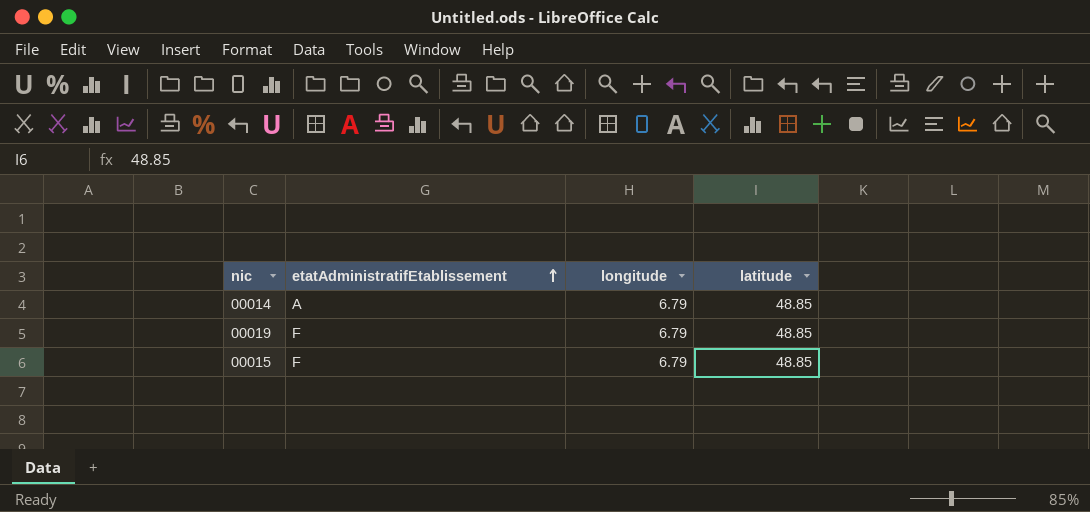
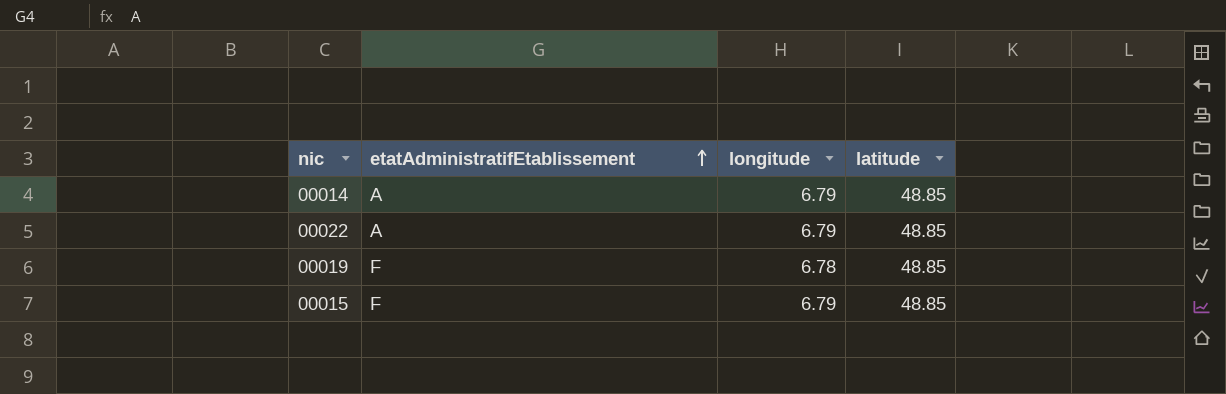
row 00022: none -> A | 6.79 | 48.85
00019 | longitude: 6.79 -> 6.78

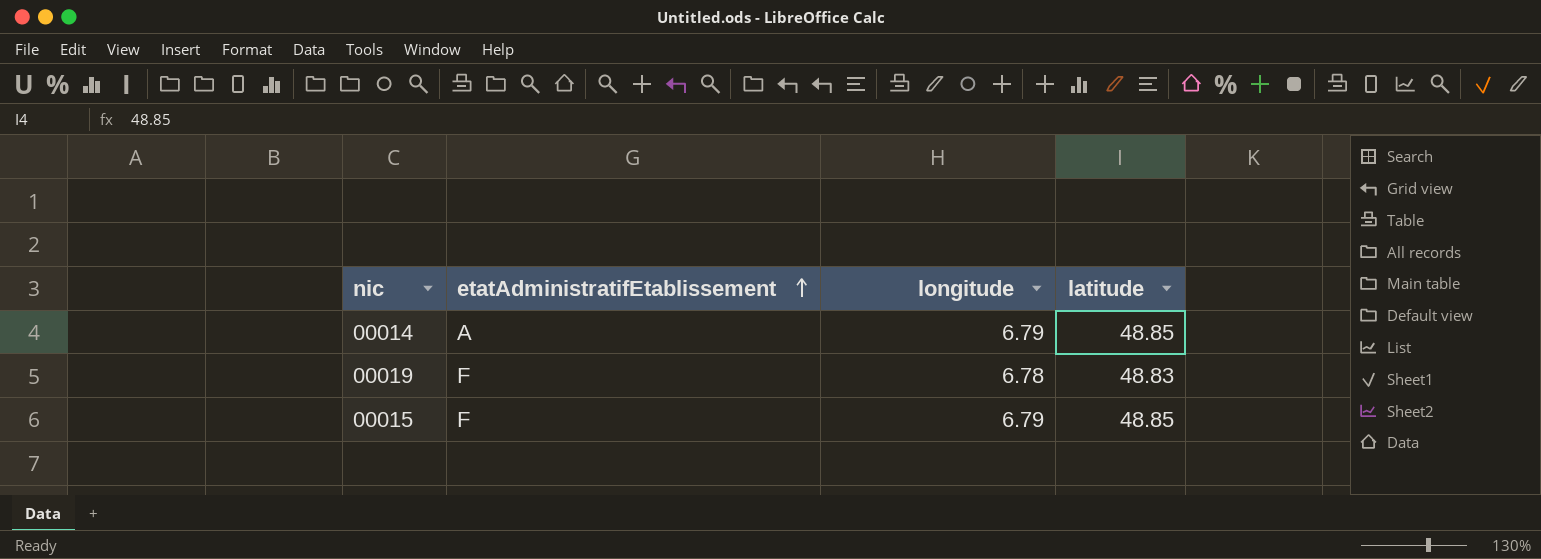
row 00022: A | 6.79 | 48.85 -> none
00019 | latitude: 48.85 -> 48.83

